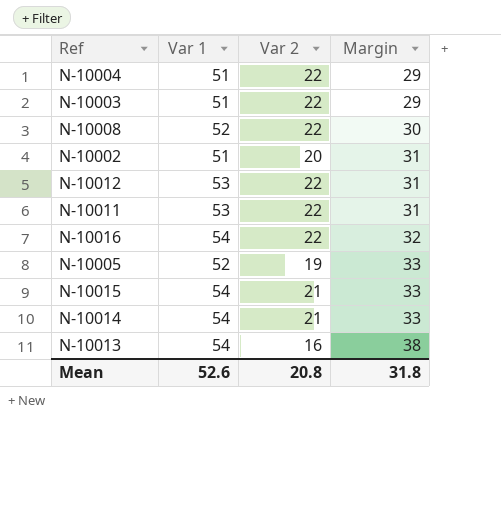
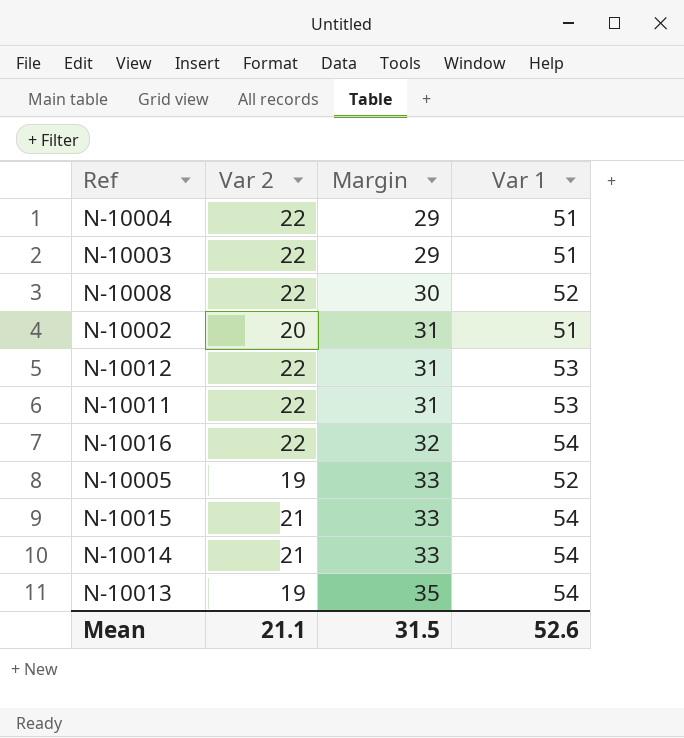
column Var 1 | position: 2 -> 4
N-10013 | Var 2: 16 -> 19
N-10013 | Margin: 38 -> 35
Mean | Var 2: 20.8 -> 21.1
Mean | Margin: 31.8 -> 31.5

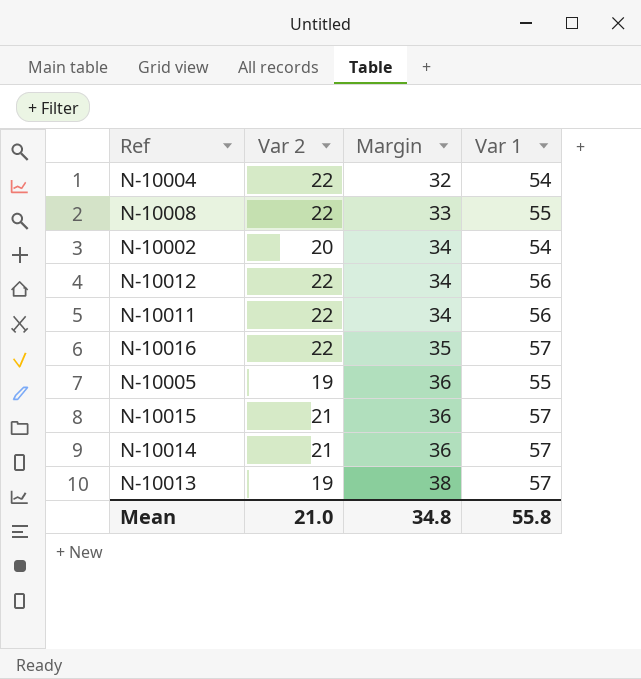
row N-10003: 22 | 29 | 51 -> none
N-10004 | Margin: 29 -> 32
N-10004 | Var 1: 51 -> 54
N-10008 | Margin: 30 -> 33
N-10008 | Var 1: 52 -> 55
N-10002 | Margin: 31 -> 34
N-10002 | Var 1: 51 -> 54
N-10012 | Margin: 31 -> 34
N-10012 | Var 1: 53 -> 56
N-10011 | Margin: 31 -> 34
N-10011 | Var 1: 53 -> 56
N-10016 | Margin: 32 -> 35
N-10016 | Var 1: 54 -> 57
N-10005 | Margin: 33 -> 36
N-10005 | Var 1: 52 -> 55
N-10015 | Margin: 33 -> 36
N-10015 | Var 1: 54 -> 57
N-10014 | Margin: 33 -> 36
N-10014 | Var 1: 54 -> 57
N-10013 | Margin: 35 -> 38
N-10013 | Var 1: 54 -> 57
Mean | Var 2: 21.1 -> 21.0
Mean | Margin: 31.5 -> 34.8
Mean | Var 1: 52.6 -> 55.8

